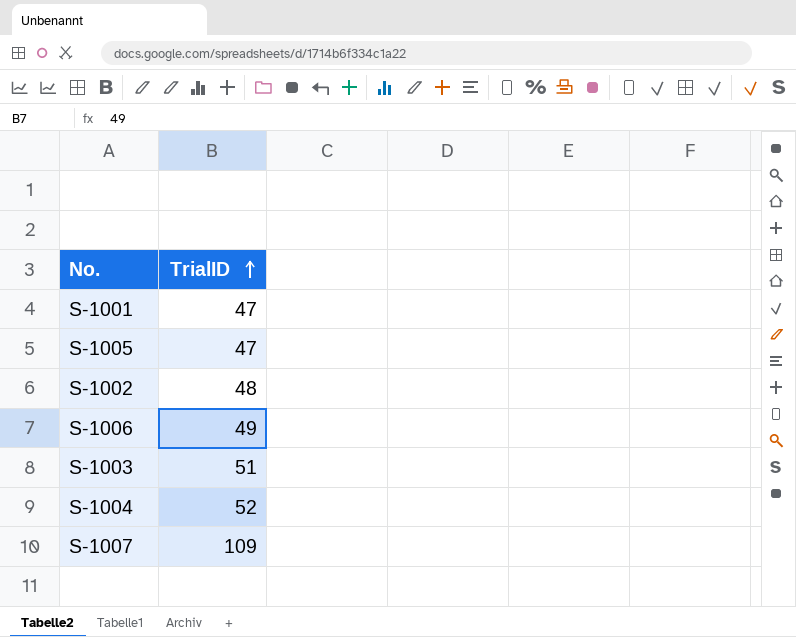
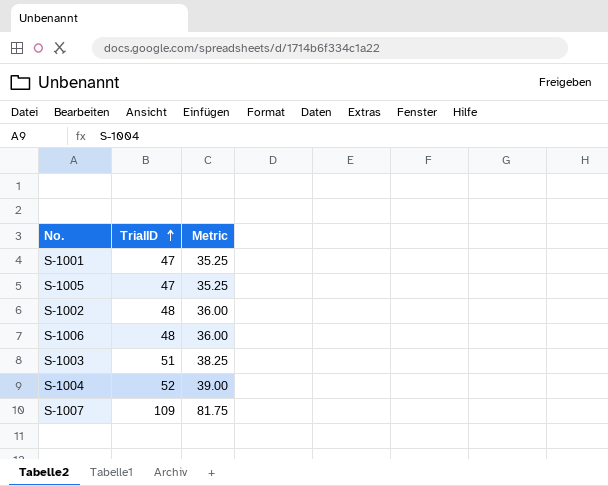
column Metric | formula: none -> [TrialID] * 0.75
S-1006 | TrialID: 49 -> 48

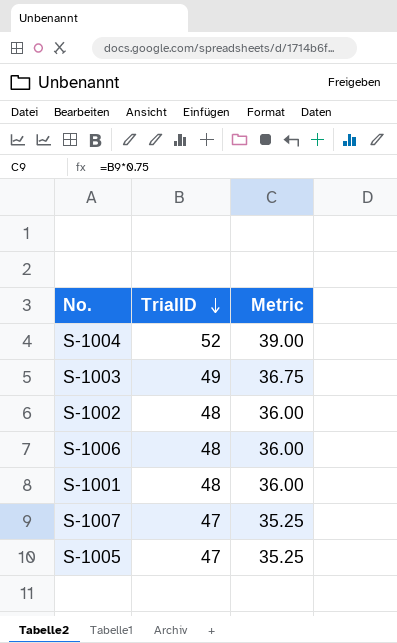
row order: TrialID ascending -> TrialID descending
S-1003 | TrialID: 51 -> 49
S-1003 | Metric: 38.25 -> 36.75
S-1001 | TrialID: 47 -> 48
S-1001 | Metric: 35.25 -> 36.00
S-1007 | TrialID: 109 -> 47
S-1007 | Metric: 81.75 -> 35.25

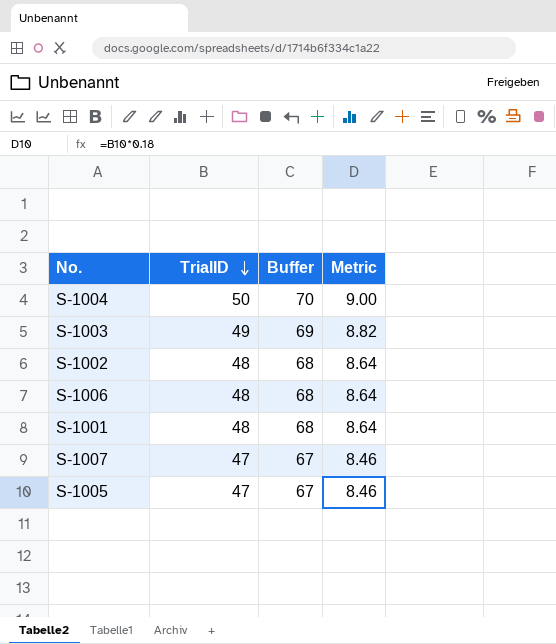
column Buffer | formula: none -> [TrialID] + 20
column Metric | formula: [TrialID] * 0.75 -> [TrialID] * 0.18
S-1004 | TrialID: 52 -> 50

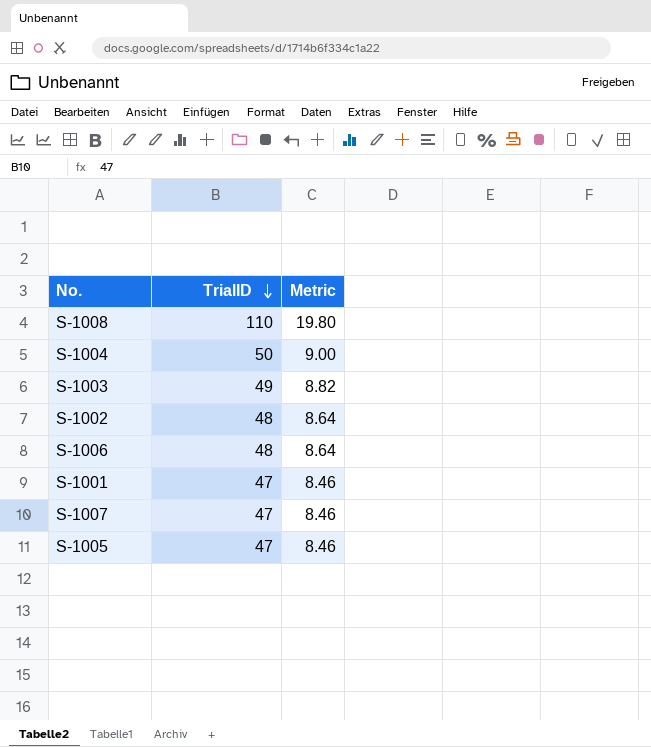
column Buffer | formula: [TrialID] + 20 -> none
row S-1008: none -> 110 | 19.80
S-1001 | TrialID: 48 -> 47
S-1001 | Metric: 8.64 -> 8.46

